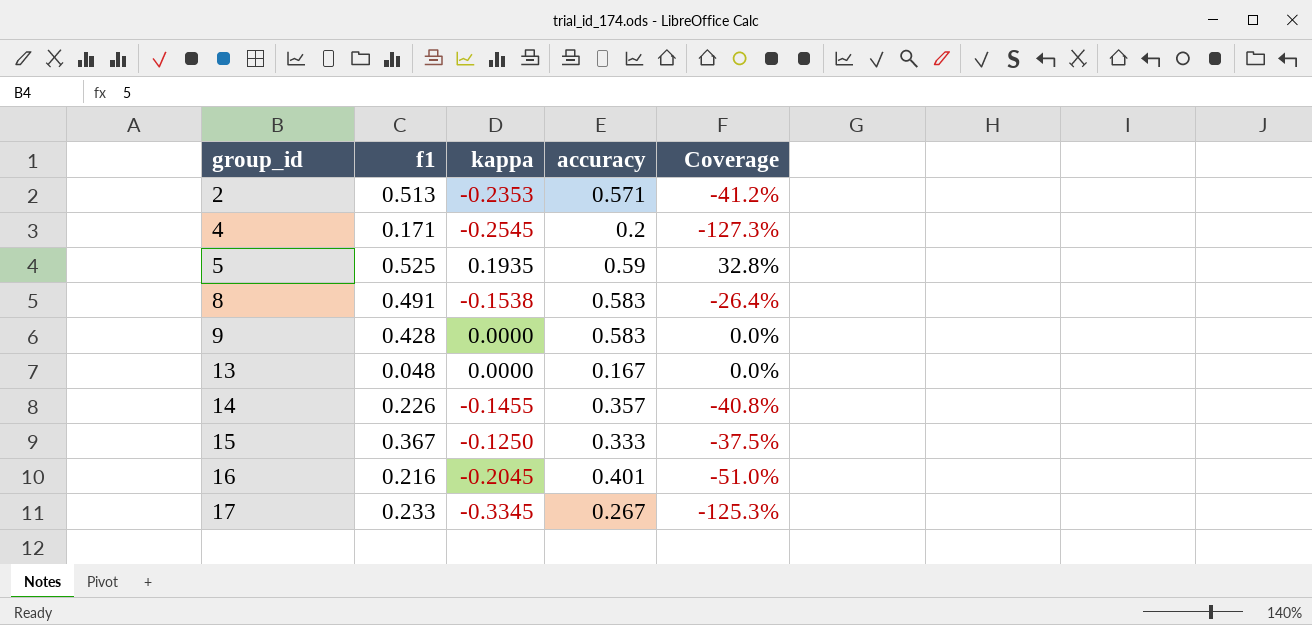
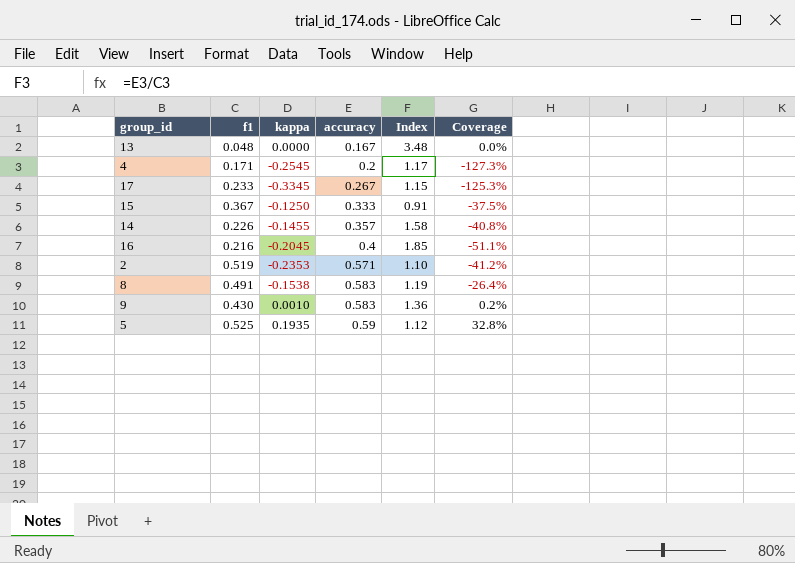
row order: group_id ascending -> accuracy ascending
column Index | formula: none -> [accuracy] / [f1]
16 | accuracy: 0.401 -> 0.4
16 | Coverage: -51.0% -> -51.1%
2 | f1: 0.513 -> 0.519
9 | f1: 0.428 -> 0.430
9 | kappa: 0.0000 -> 0.0010
9 | Coverage: 0.0% -> 0.2%

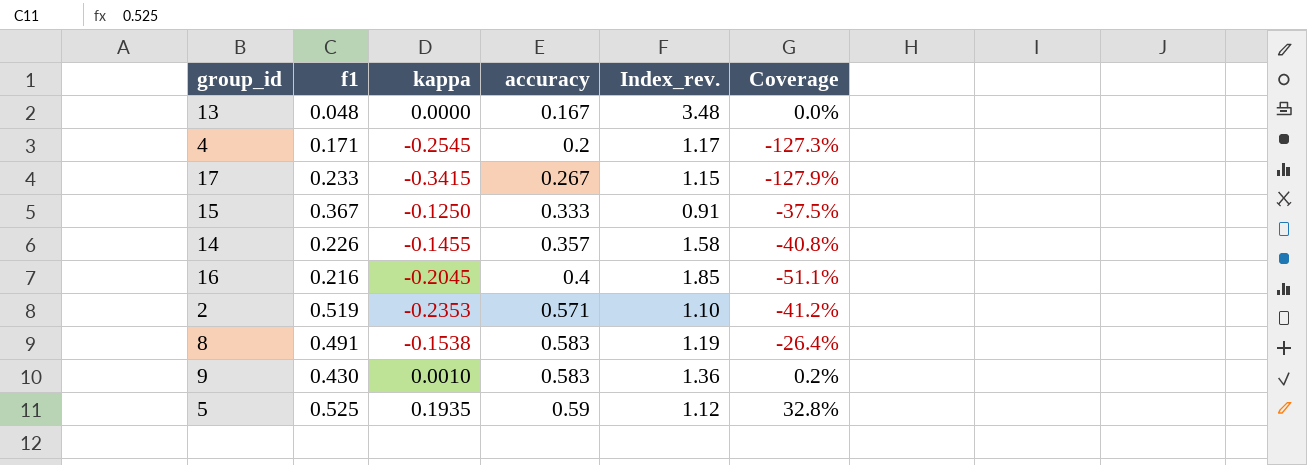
column name: Index -> Index_rev.
17 | kappa: -0.3345 -> -0.3415
17 | Coverage: -125.3% -> -127.9%

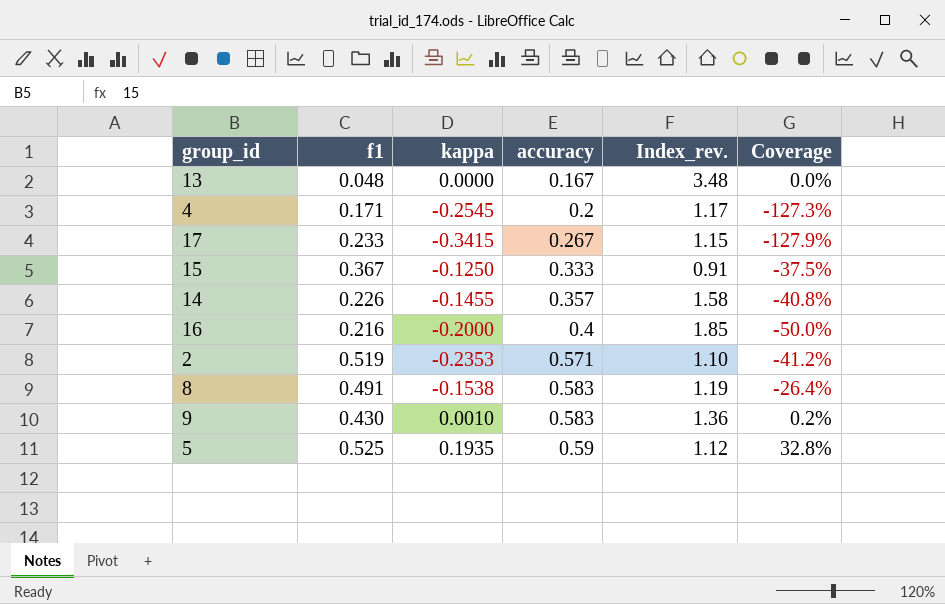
16 | kappa: -0.2045 -> -0.2000
16 | Coverage: -51.1% -> -50.0%

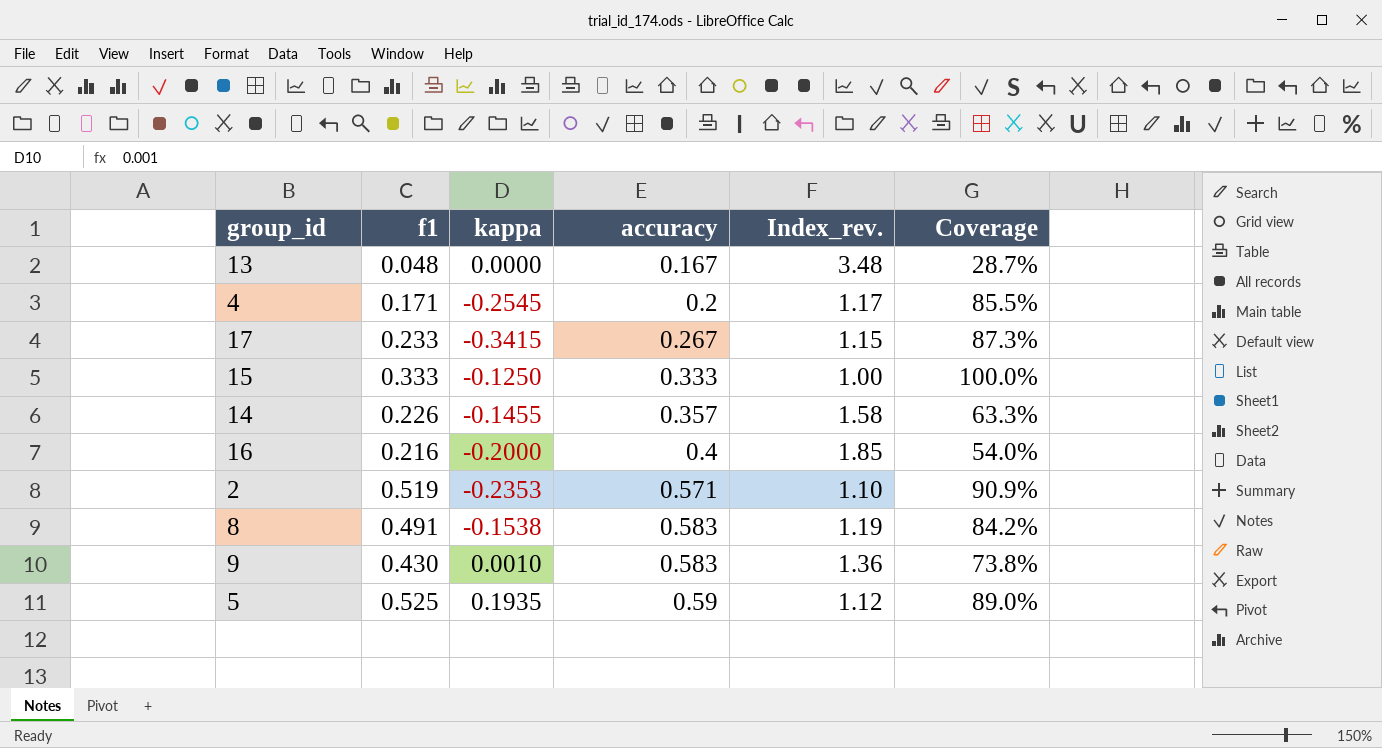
column Coverage | formula: [kappa] / [accuracy] -> [f1] / [accuracy]
15 | f1: 0.367 -> 0.333
15 | Index_rev.: 0.91 -> 1.00

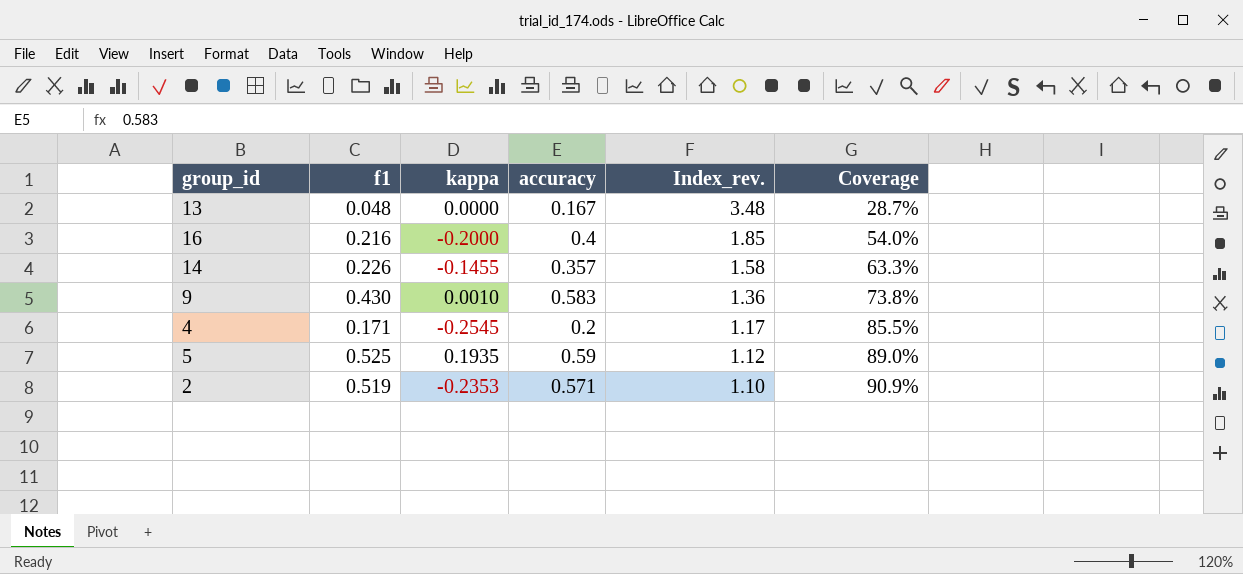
row order: accuracy ascending -> Index_rev. descending
row 17: 0.233 | -0.3415 | 0.267 | 1.15 | 87.3% -> none
row 15: 0.333 | -0.1250 | 0.333 | 1.00 | 100.0% -> none
row 8: 0.491 | -0.1538 | 0.583 | 1.19 | 84.2% -> none

